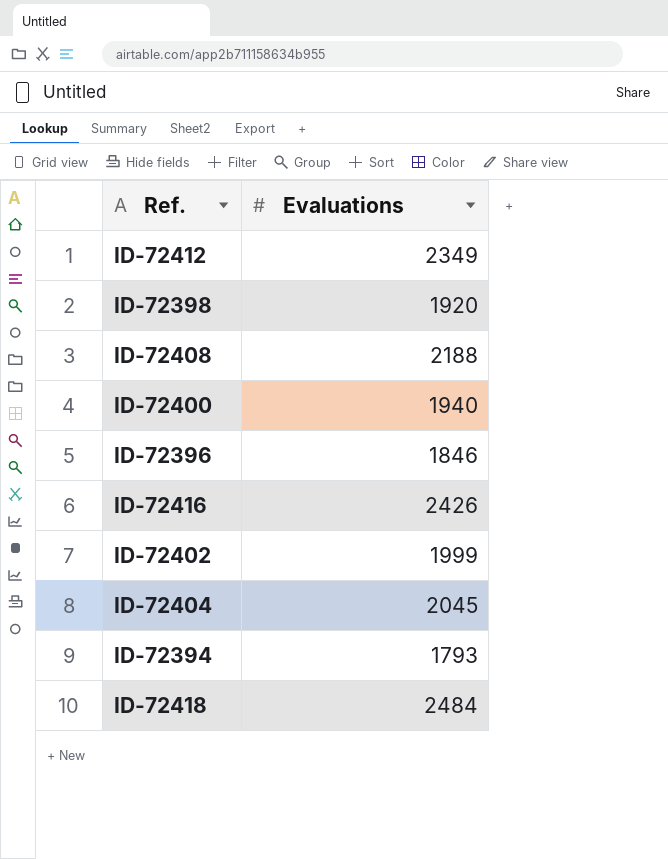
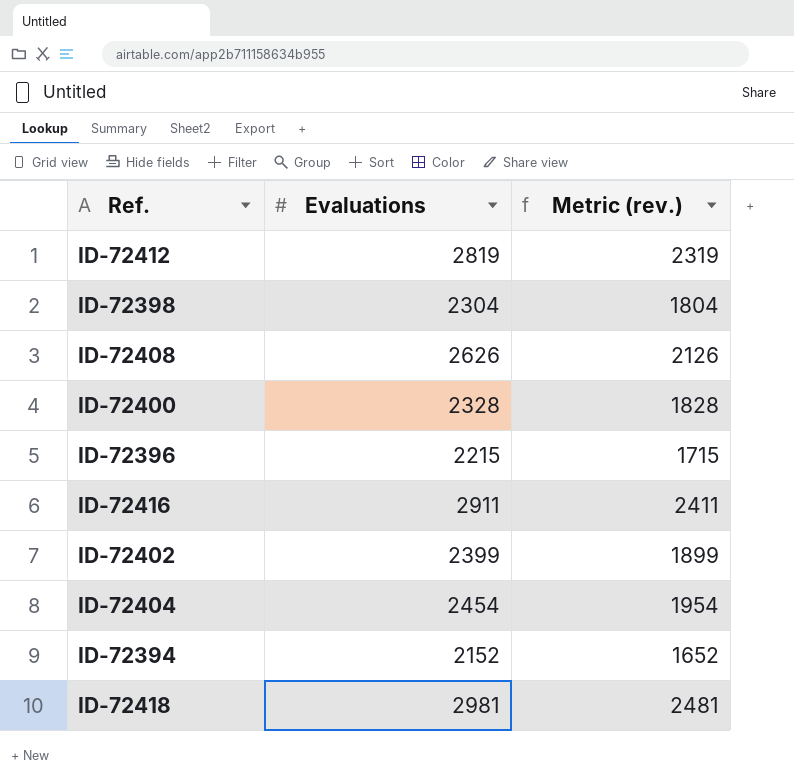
column Metric (rev.) | formula: none -> [Evaluations] - 500
ID-72412 | Evaluations: 2349 -> 2819
ID-72398 | Evaluations: 1920 -> 2304
ID-72408 | Evaluations: 2188 -> 2626
ID-72400 | Evaluations: 1940 -> 2328
ID-72396 | Evaluations: 1846 -> 2215
ID-72416 | Evaluations: 2426 -> 2911
ID-72402 | Evaluations: 1999 -> 2399
ID-72404 | Evaluations: 2045 -> 2454
ID-72394 | Evaluations: 1793 -> 2152
ID-72418 | Evaluations: 2484 -> 2981

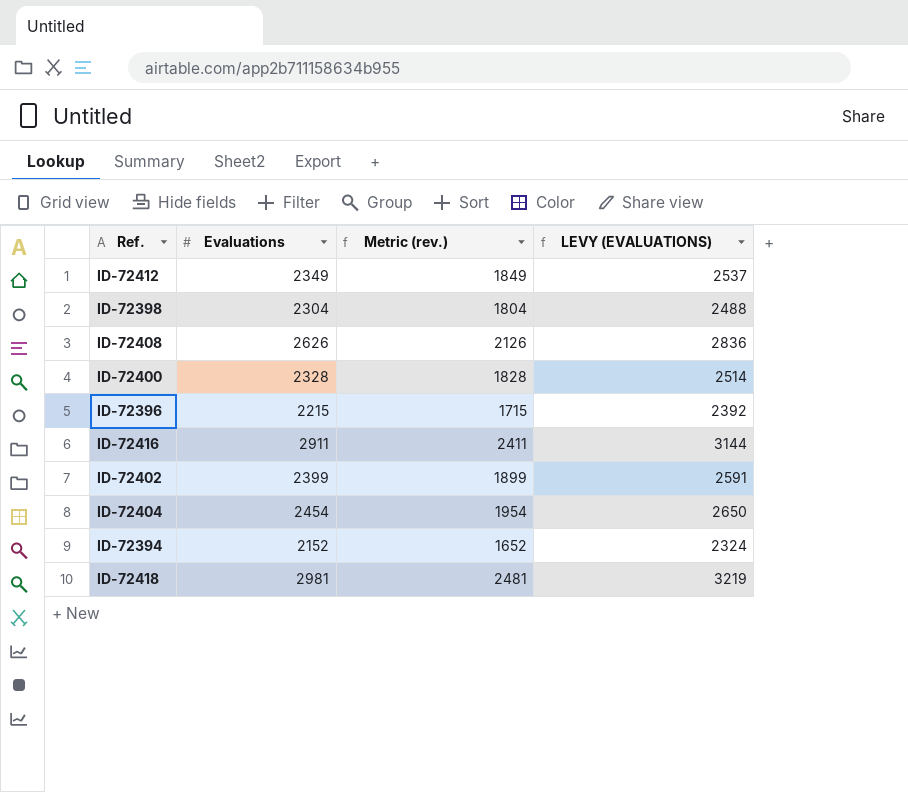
column LEVY (EVALUATIONS) | formula: none -> [Evaluations] * 1.08
ID-72412 | Evaluations: 2819 -> 2349
ID-72412 | Metric (rev.): 2319 -> 1849

